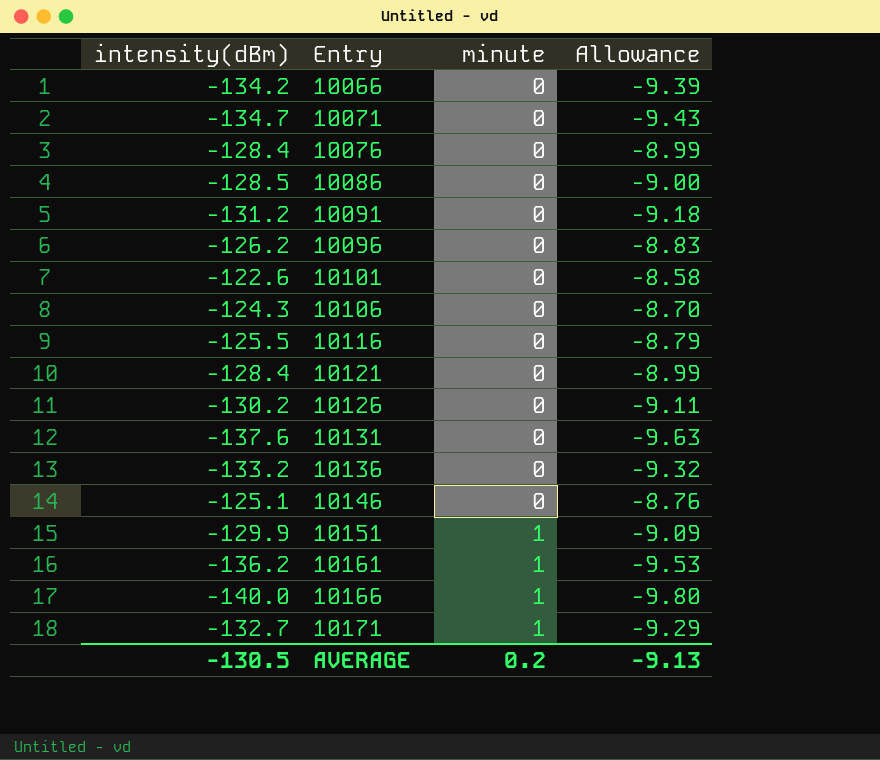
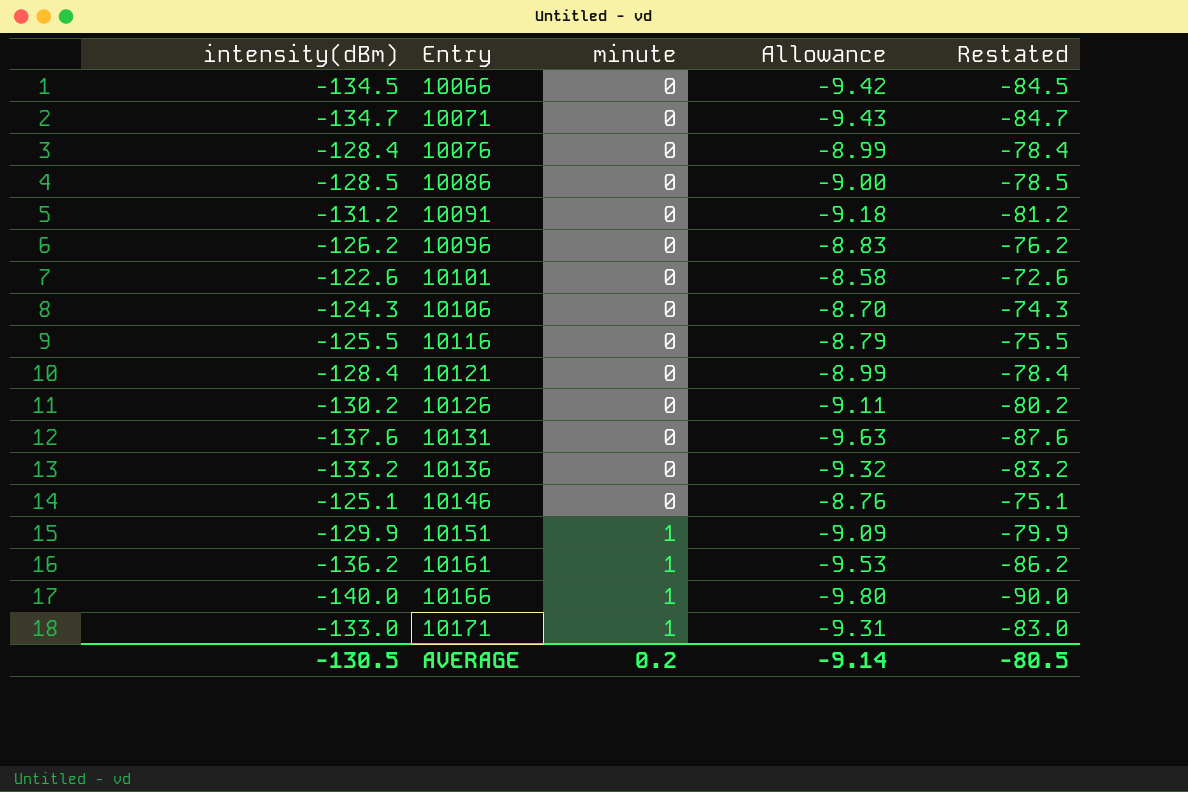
column Restated | formula: none -> [intensity(dBm)] + 50
10066 | intensity(dBm): -134.2 -> -134.5
10066 | Allowance: -9.39 -> -9.42
10171 | intensity(dBm): -132.7 -> -133.0
10171 | Allowance: -9.29 -> -9.31
AVERAGE | Allowance: -9.13 -> -9.14

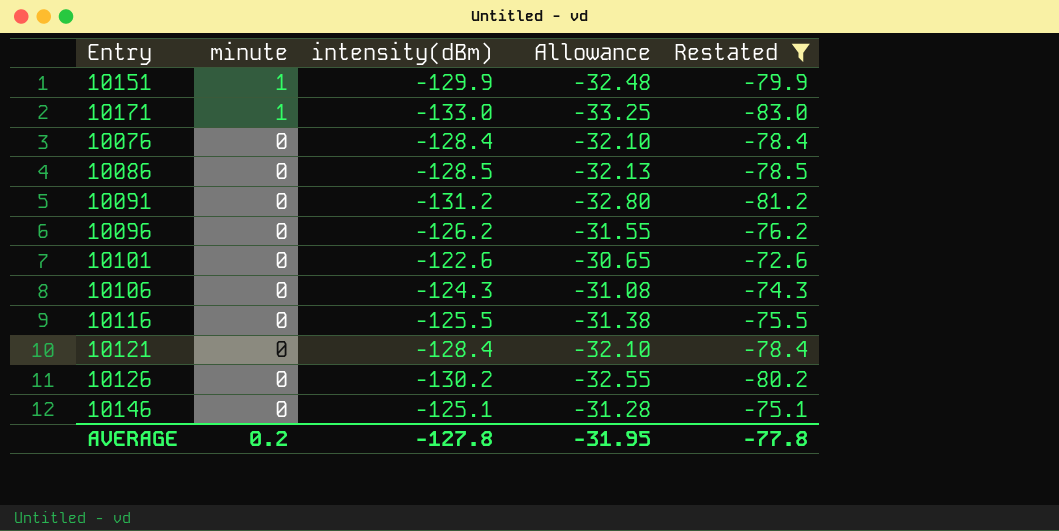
filter: none -> Restated >= -83.0
row order: Entry ascending -> minute descending
column intensity(dBm) | position: 1 -> 3
column Allowance | formula: [intensity(dBm)] * 0.07 -> [intensity(dBm)] * 0.25
AVERAGE | intensity(dBm): -130.5 -> -127.8
AVERAGE | Allowance: -9.14 -> -31.95
AVERAGE | Restated: -80.5 -> -77.8

